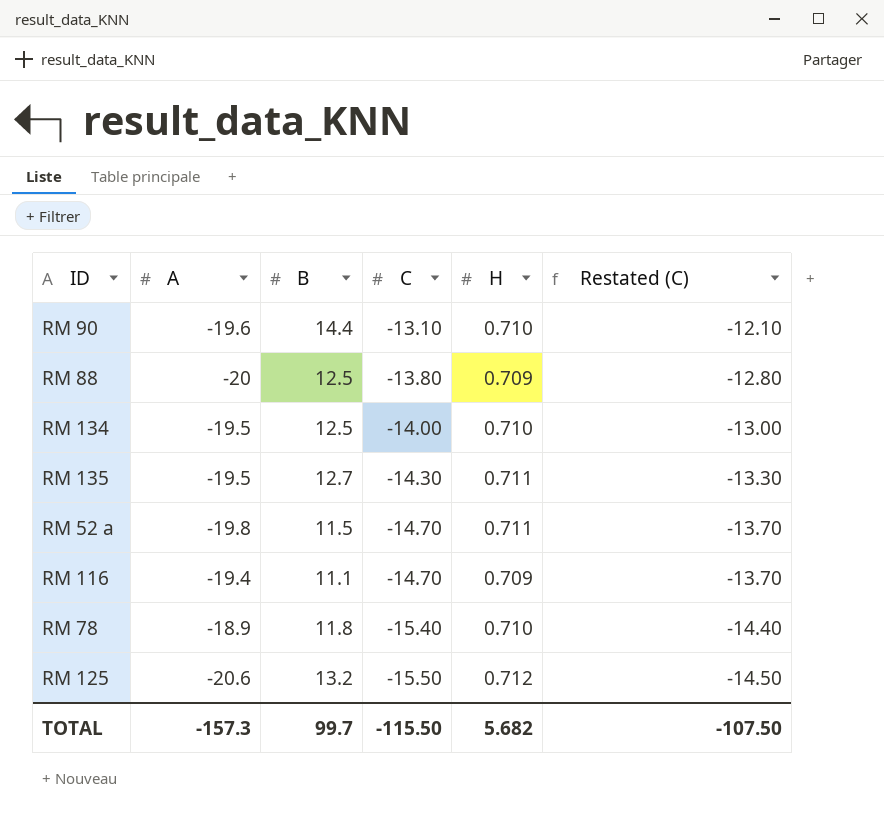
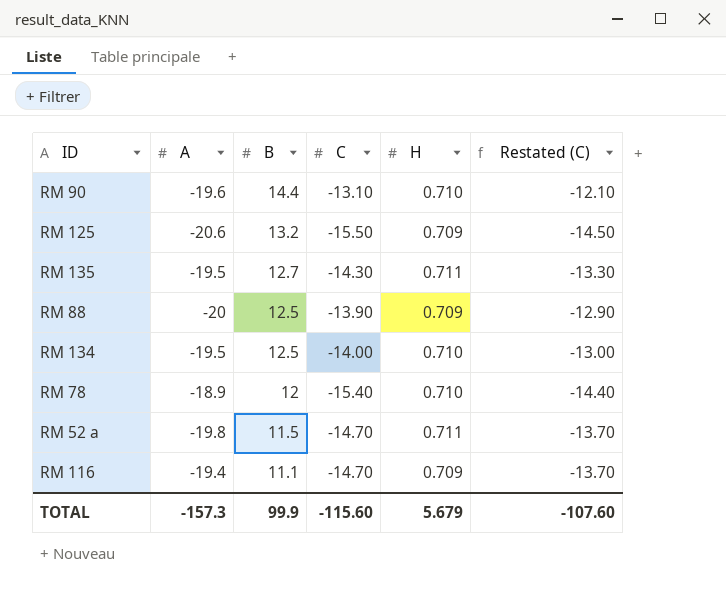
row order: C descending -> B descending
RM 125 | H: 0.712 -> 0.709
RM 88 | C: -13.80 -> -13.90
RM 88 | Restated (C): -12.80 -> -12.90
RM 78 | B: 11.8 -> 12
TOTAL | B: 99.7 -> 99.9
TOTAL | C: -115.50 -> -115.60
TOTAL | H: 5.682 -> 5.679
TOTAL | Restated (C): -107.50 -> -107.60

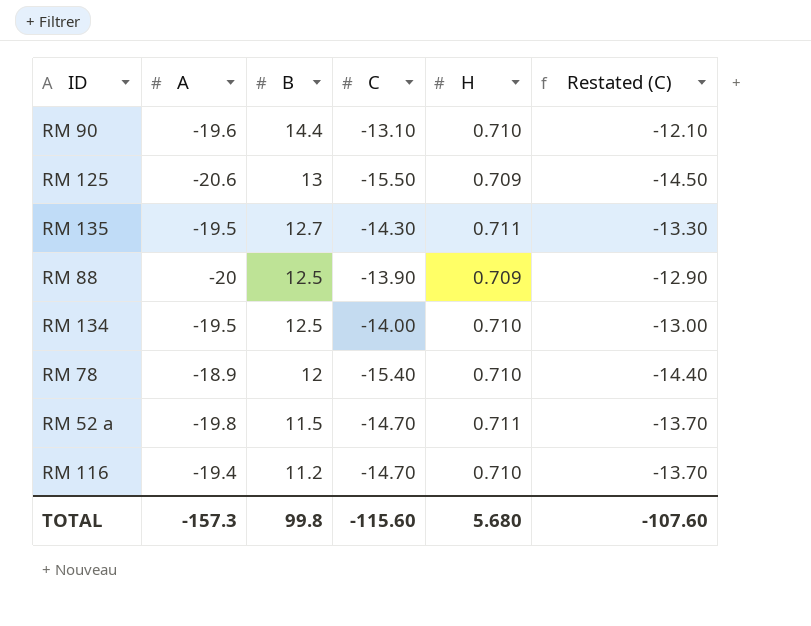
RM 125 | B: 13.2 -> 13
RM 116 | B: 11.1 -> 11.2
RM 116 | H: 0.709 -> 0.710
TOTAL | B: 99.9 -> 99.8
TOTAL | H: 5.679 -> 5.680

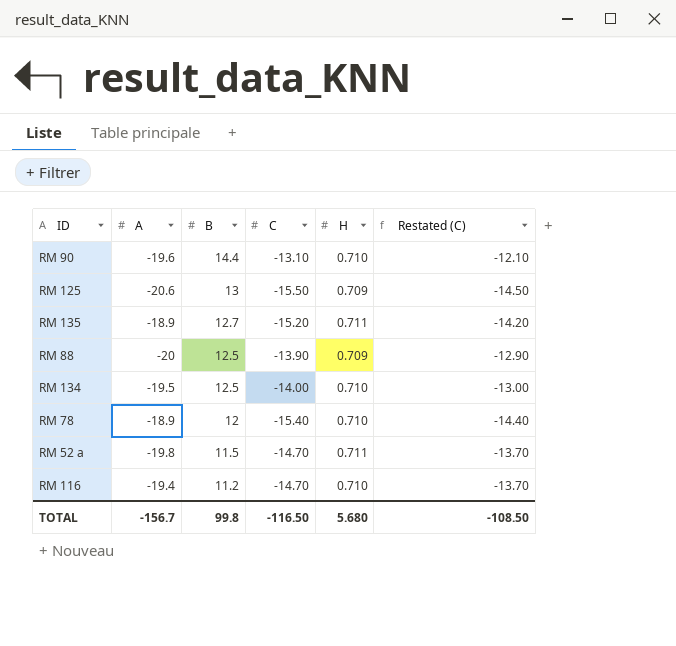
RM 135 | A: -19.5 -> -18.9
RM 135 | C: -14.30 -> -15.20
RM 135 | Restated (C): -13.30 -> -14.20
TOTAL | A: -157.3 -> -156.7
TOTAL | C: -115.60 -> -116.50
TOTAL | Restated (C): -107.60 -> -108.50

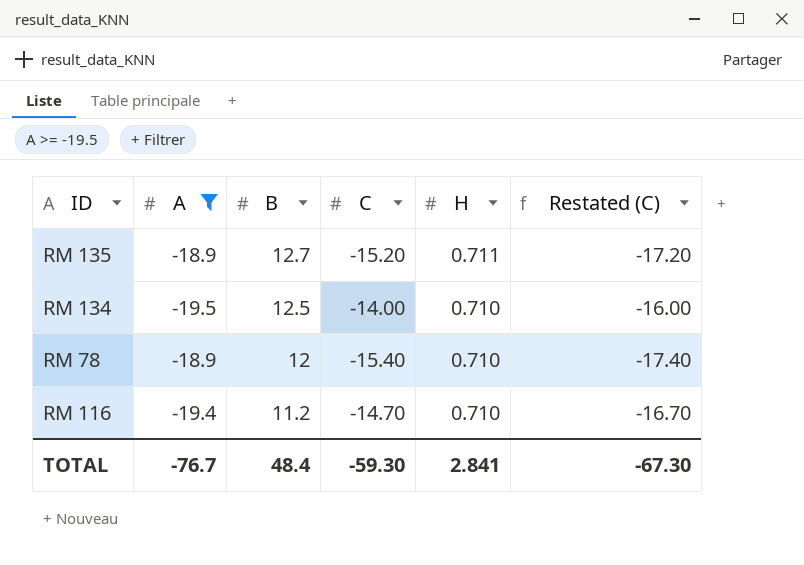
filter: none -> A >= -19.5
column Restated (C) | formula: [C] + 1 -> [C] - 2
TOTAL | A: -156.7 -> -76.7
TOTAL | B: 99.8 -> 48.4
TOTAL | C: -116.50 -> -59.30
TOTAL | H: 5.680 -> 2.841
TOTAL | Restated (C): -108.50 -> -67.30

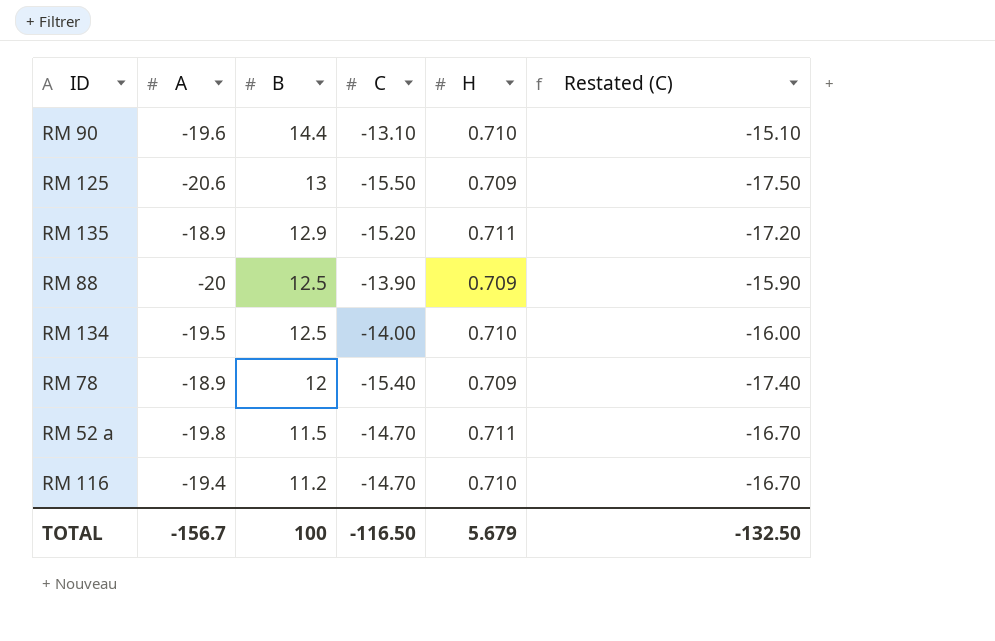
filter: A >= -19.5 -> none
RM 135 | B: 12.7 -> 12.9
RM 78 | H: 0.710 -> 0.709
TOTAL | A: -76.7 -> -156.7
TOTAL | B: 48.4 -> 100
TOTAL | C: -59.30 -> -116.50
TOTAL | H: 2.841 -> 5.679
TOTAL | Restated (C): -67.30 -> -132.50

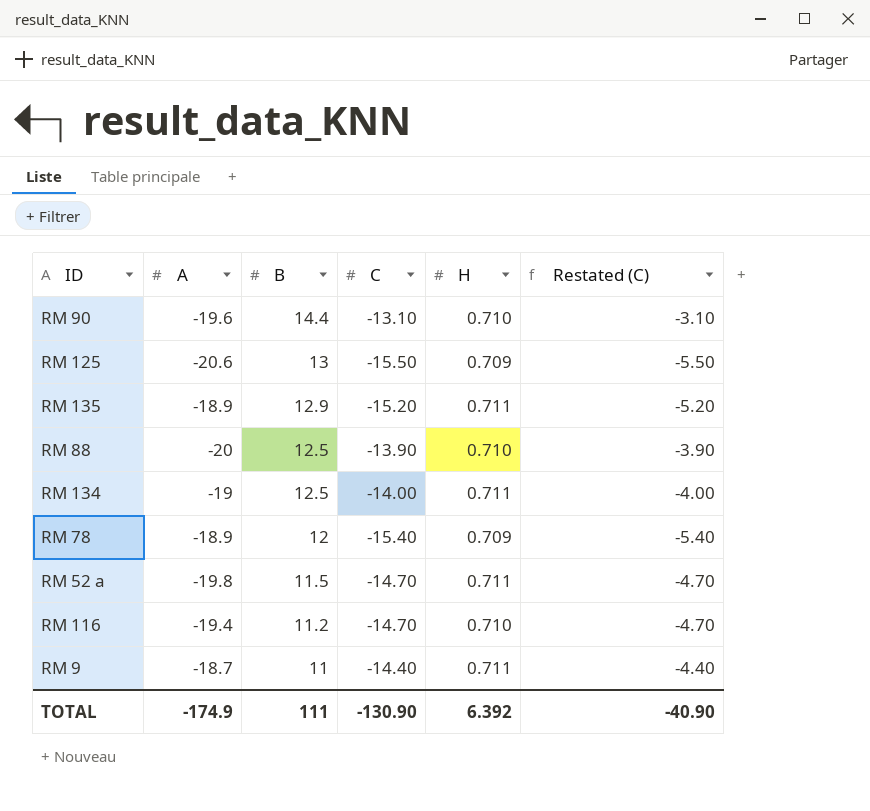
column Restated (C) | formula: [C] - 2 -> [C] + 10
RM 88 | H: 0.709 -> 0.710
RM 134 | A: -19.5 -> -19
RM 134 | H: 0.710 -> 0.711
row RM 9: none -> -18.7 | 11 | -14.40 | 0.711 | -4.40
TOTAL | A: -156.7 -> -174.9
TOTAL | B: 100 -> 111
TOTAL | C: -116.50 -> -130.90
TOTAL | H: 5.679 -> 6.392
TOTAL | Restated (C): -132.50 -> -40.90

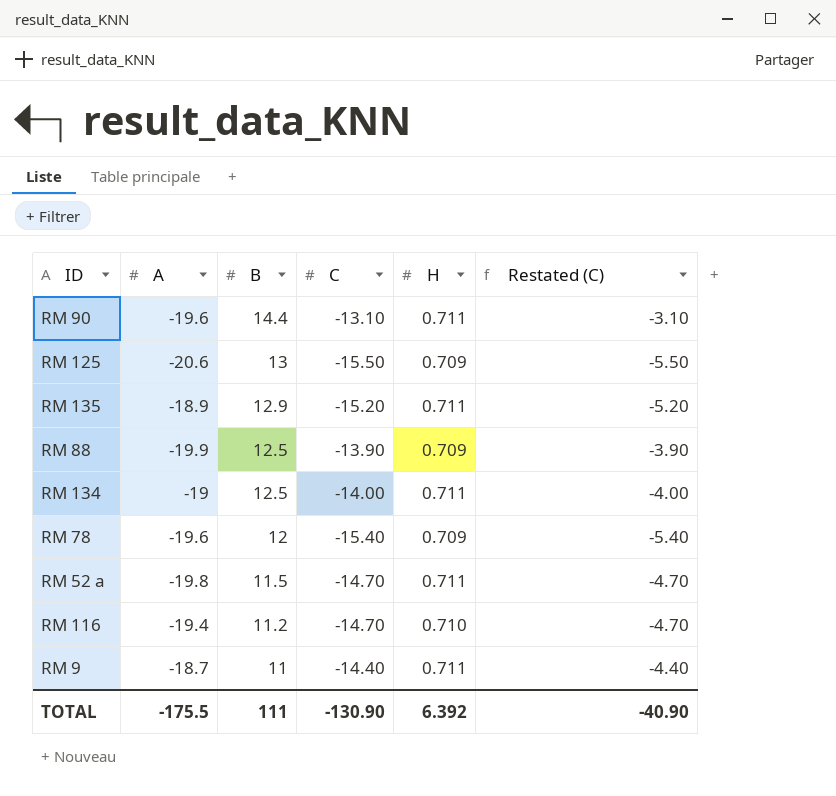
RM 90 | H: 0.710 -> 0.711
RM 88 | A: -20 -> -19.9
RM 88 | H: 0.710 -> 0.709
RM 78 | A: -18.9 -> -19.6
TOTAL | A: -174.9 -> -175.5

